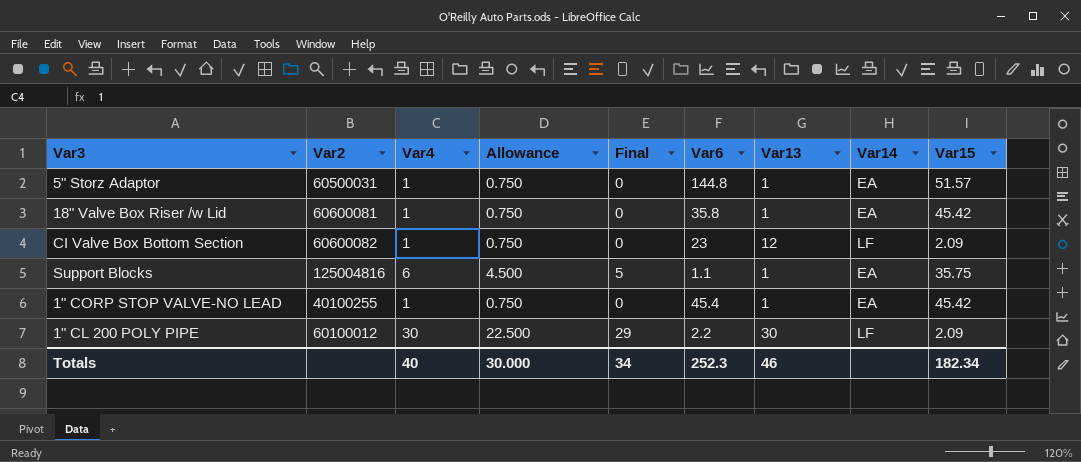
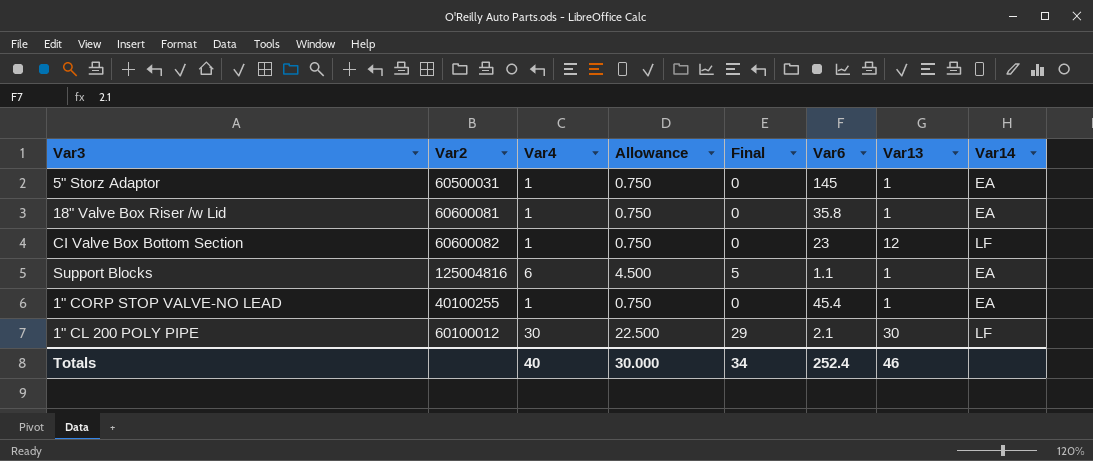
column Var15 | position: 9 -> none
5" Storz Adaptor | Var6: 144.8 -> 145
1" CL 200 POLY PIPE | Var6: 2.2 -> 2.1
Totals | Var6: 252.3 -> 252.4

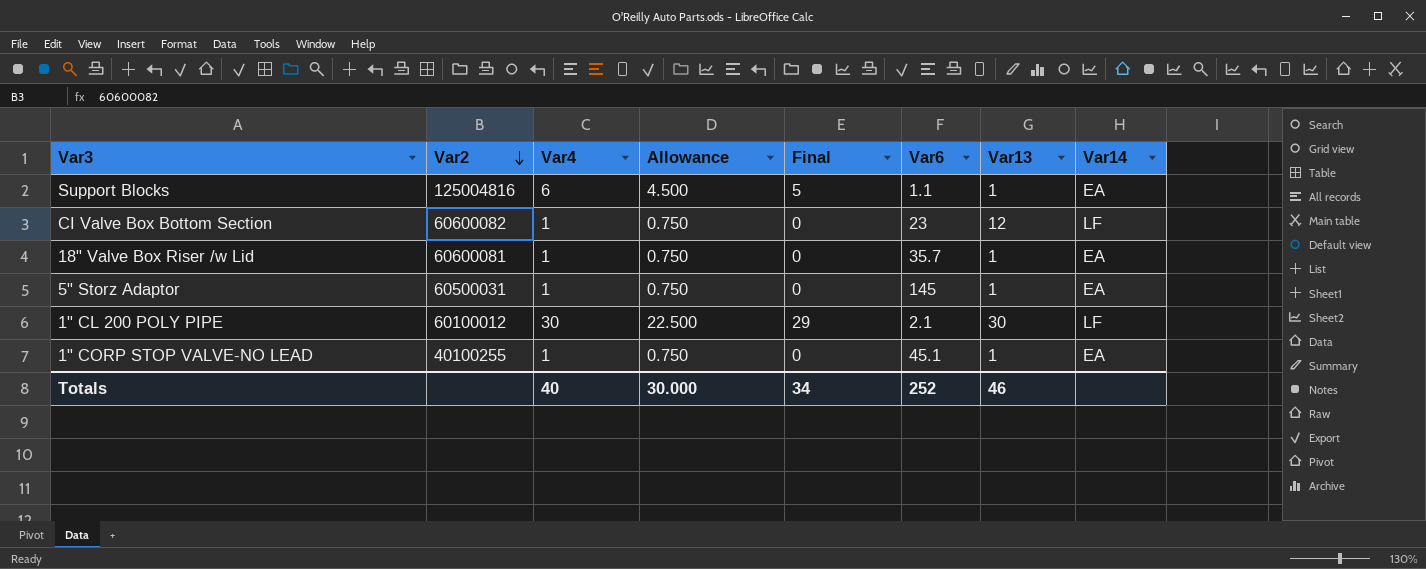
row order: none -> Var2 descending
18" Valve Box Riser /w Lid | Var6: 35.8 -> 35.7
1" CORP STOP VALVE-NO LEAD | Var6: 45.4 -> 45.1
Totals | Var6: 252.4 -> 252

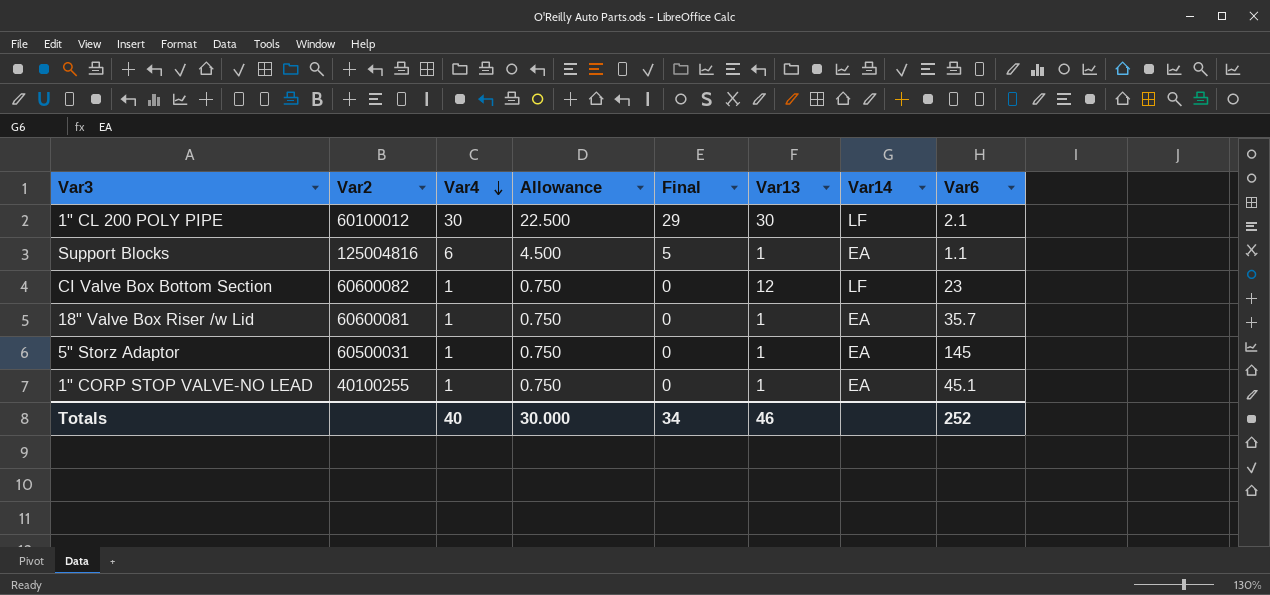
row order: Var2 descending -> Var4 descending
column Var6 | position: 6 -> 8

